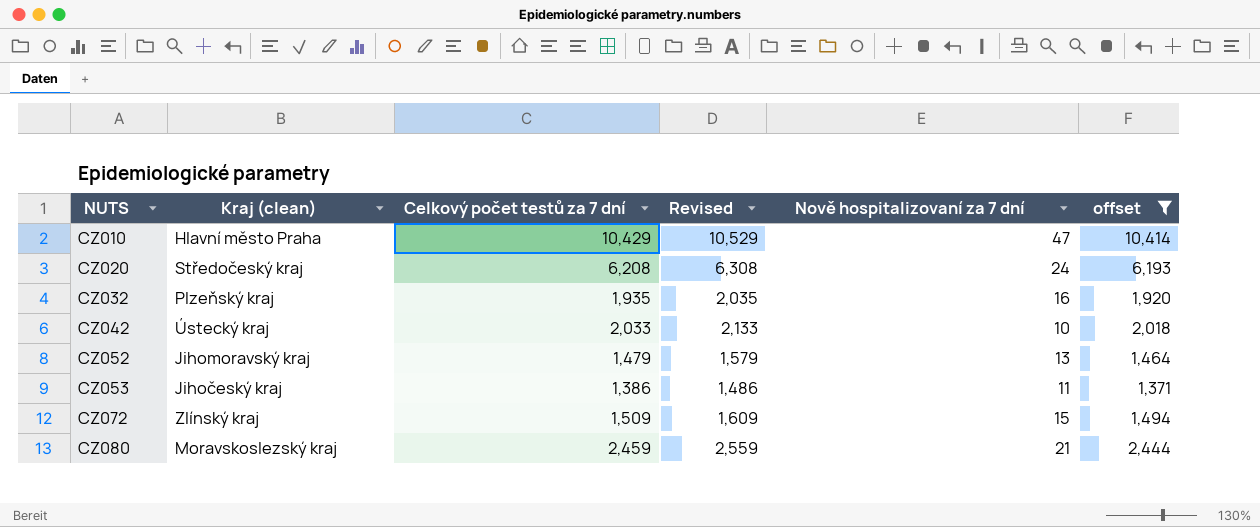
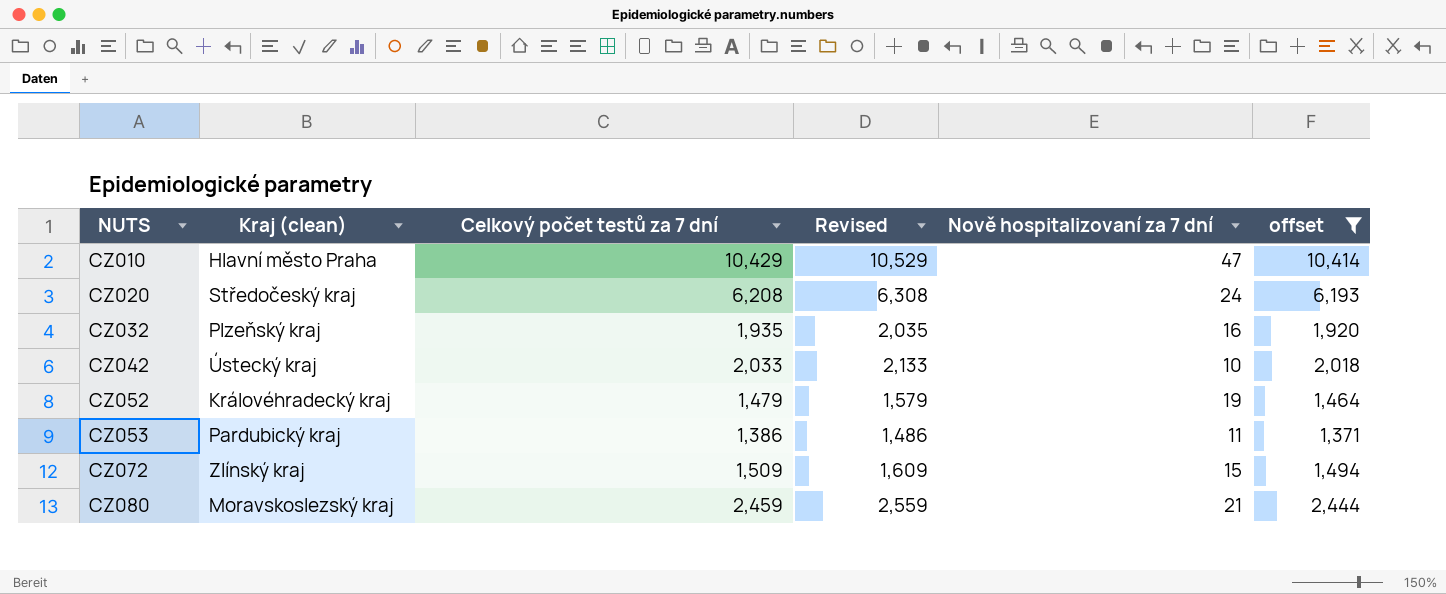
CZ052 | Kraj (clean): Jihomoravský kraj -> Královéhradecký kraj
CZ052 | Nově hospitalizovaní za 7 dní: 13 -> 19
CZ053 | Kraj (clean): Jihočeský kraj -> Pardubický kraj

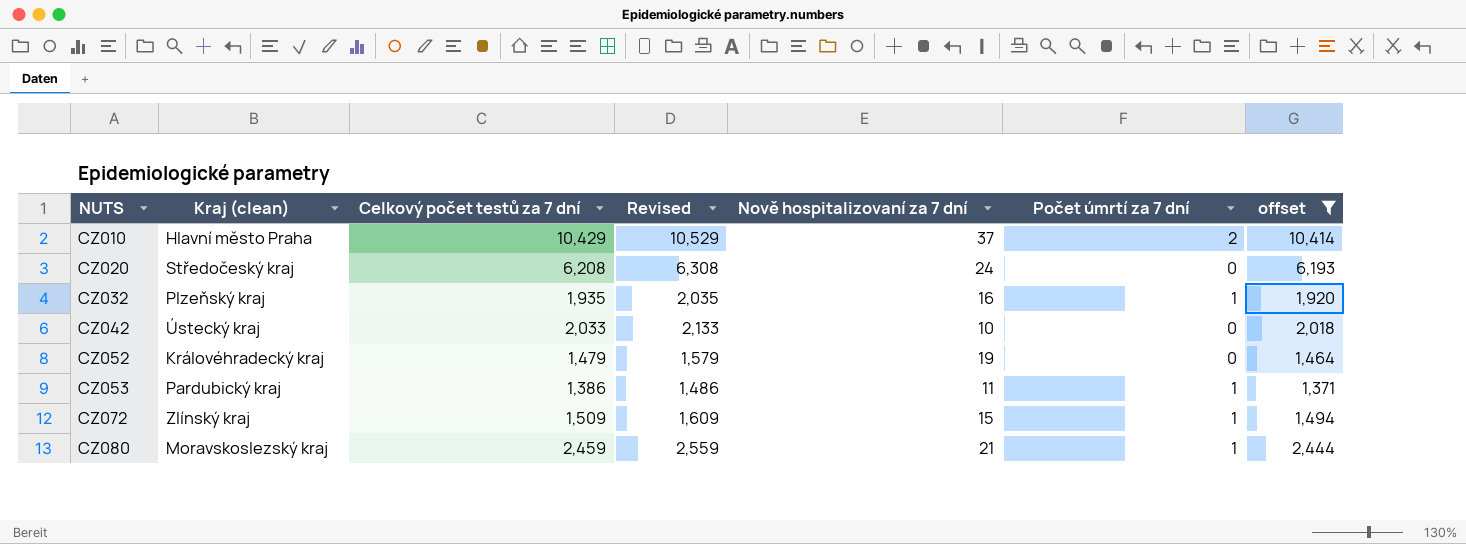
column Počet úmrtí za 7 dní | position: none -> 6
CZ010 | Nově hospitalizovaní za 7 dní: 47 -> 37

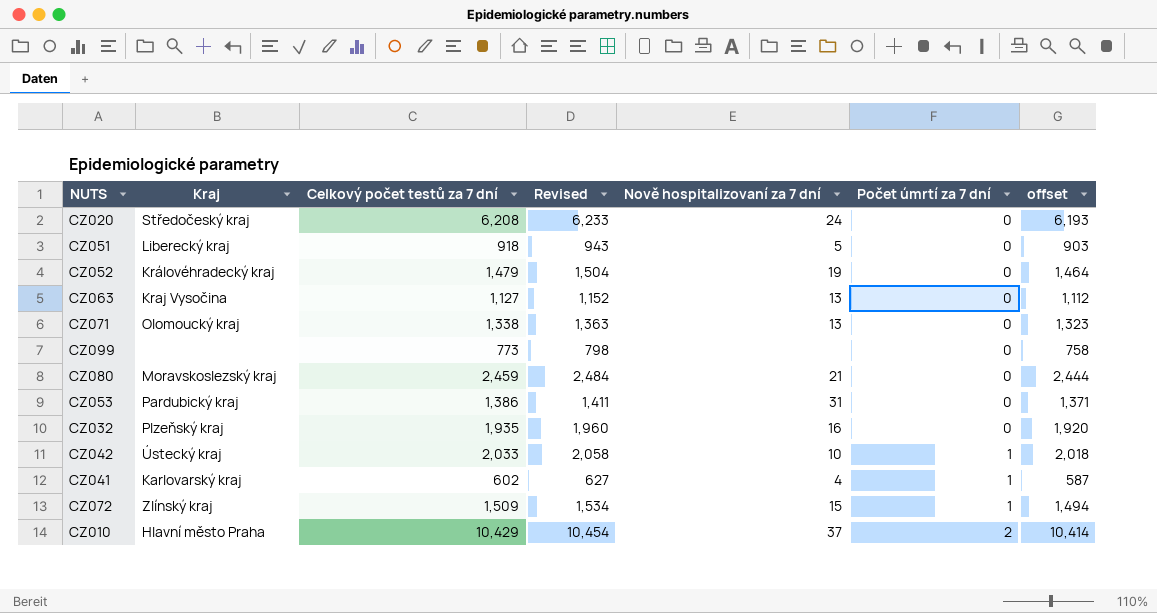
filter: offset >= 1,371 -> none
row order: NUTS ascending -> Počet úmrtí za 7 dní ascending
column name: Kraj (clean) -> Kraj
column Revised | formula: [Celkový počet testů za 7 dní] + 100 -> [Celkový počet testů za 7 dní] + 25
CZ080 | Počet úmrtí za 7 dní: 1 -> 0
CZ053 | Nově hospitalizovaní za 7 dní: 11 -> 31
CZ053 | Počet úmrtí za 7 dní: 1 -> 0
CZ032 | Počet úmrtí za 7 dní: 1 -> 0
CZ042 | Počet úmrtí za 7 dní: 0 -> 1

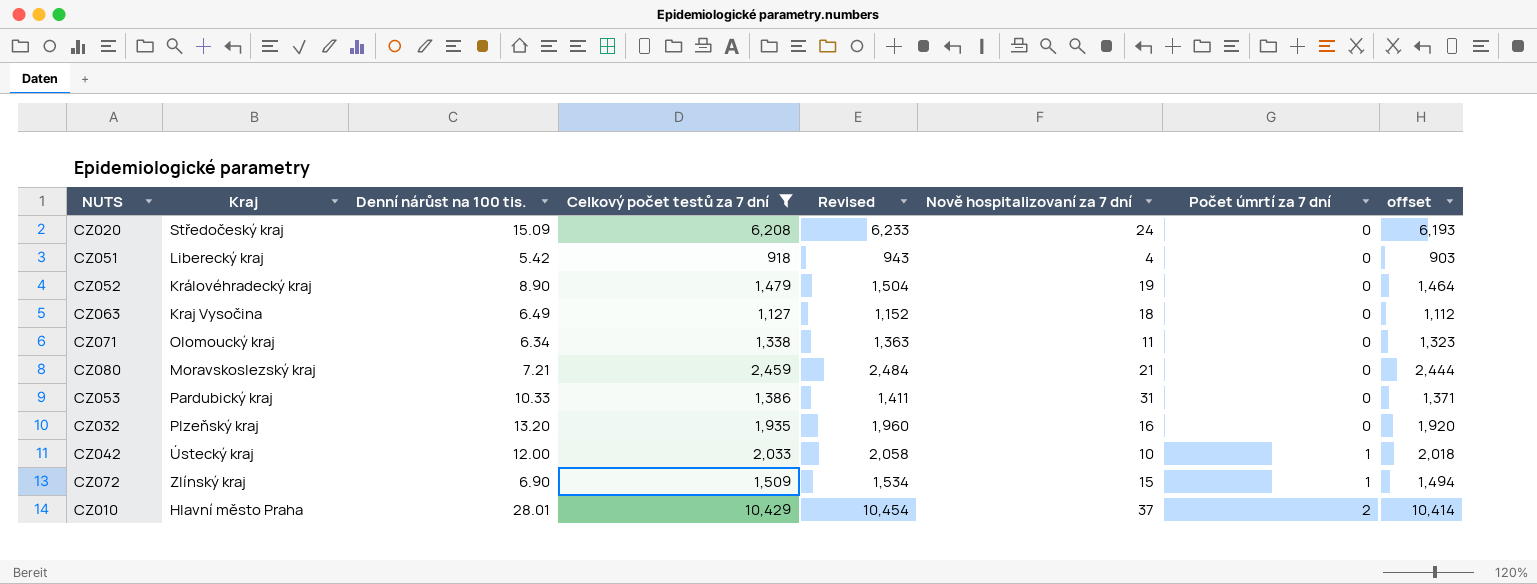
filter: none -> Celkový počet testů za 7 dní >= 918
column Denní nárůst na 100 tis. | position: none -> 3
CZ051 | Nově hospitalizovaní za 7 dní: 5 -> 4
CZ063 | Nově hospitalizovaní za 7 dní: 13 -> 18
CZ071 | Nově hospitalizovaní za 7 dní: 13 -> 11

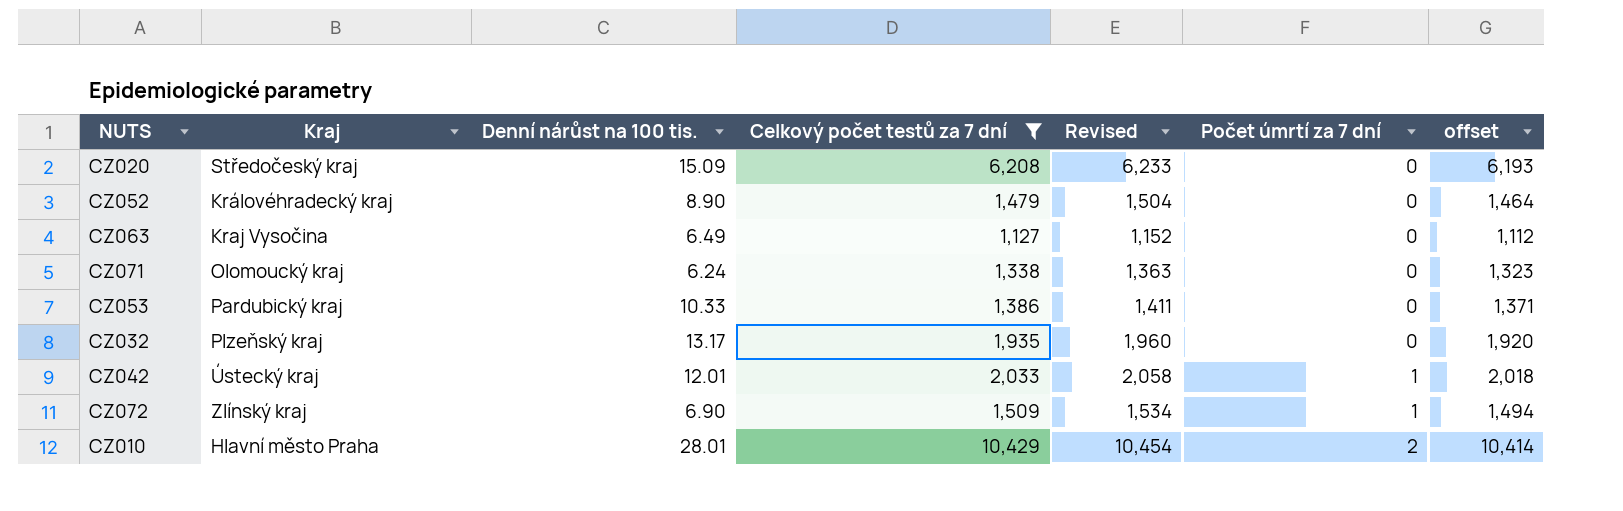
column Nově hospitalizovaní za 7 dní | position: 6 -> none
row CZ051: Liberecký kraj | 5.42 | 918 | 943 | 4 | 0 | 903 -> none
row CZ080: Moravskoslezský kraj | 7.21 | 2,459 | 2,484 | 21 | 0 | 2,444 -> none
CZ071 | Denní nárůst na 100 tis.: 6.34 -> 6.24
CZ032 | Denní nárůst na 100 tis.: 13.20 -> 13.17
CZ042 | Denní nárůst na 100 tis.: 12.00 -> 12.01

